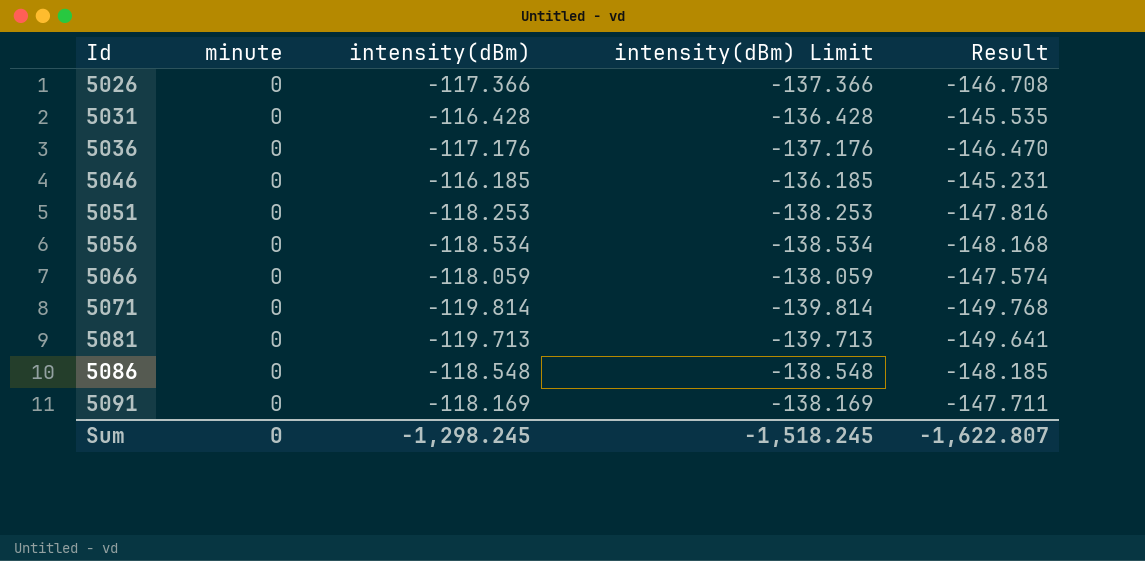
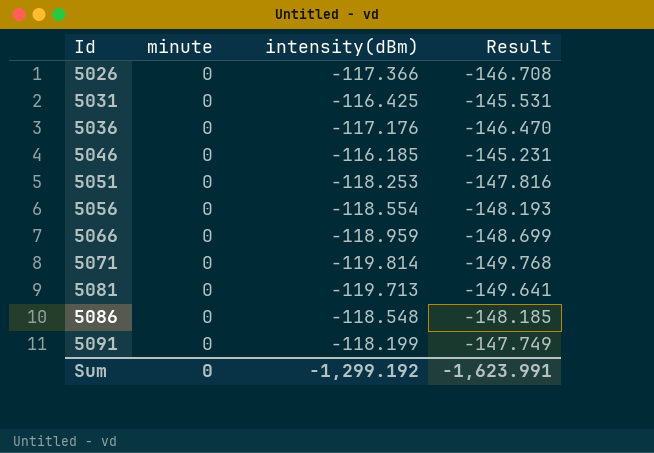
column intensity(dBm) Limit | formula: [intensity(dBm)] - 20 -> none
5031 | intensity(dBm): -116.428 -> -116.425
5031 | Result: -145.535 -> -145.531
5056 | intensity(dBm): -118.534 -> -118.554
5056 | Result: -148.168 -> -148.193
5066 | intensity(dBm): -118.059 -> -118.959
5066 | Result: -147.574 -> -148.699
5091 | intensity(dBm): -118.169 -> -118.199
5091 | Result: -147.711 -> -147.749
Sum | intensity(dBm): -1,298.245 -> -1,299.192
Sum | Result: -1,622.807 -> -1,623.991

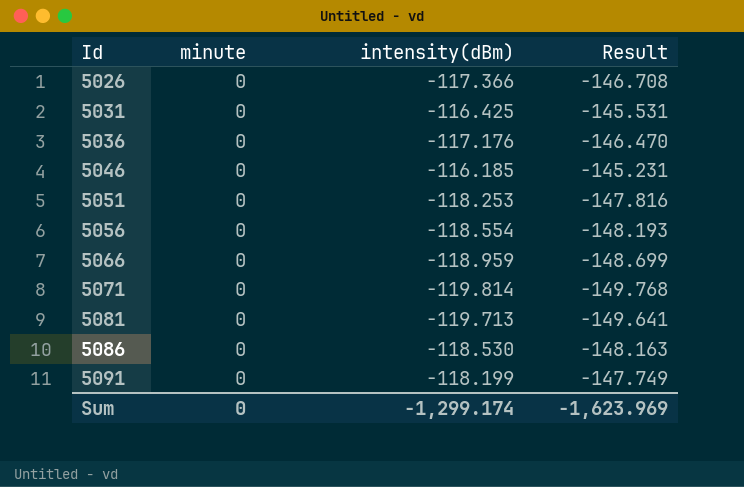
5086 | intensity(dBm): -118.548 -> -118.530
5086 | Result: -148.185 -> -148.163
Sum | intensity(dBm): -1,299.192 -> -1,299.174
Sum | Result: -1,623.991 -> -1,623.969

